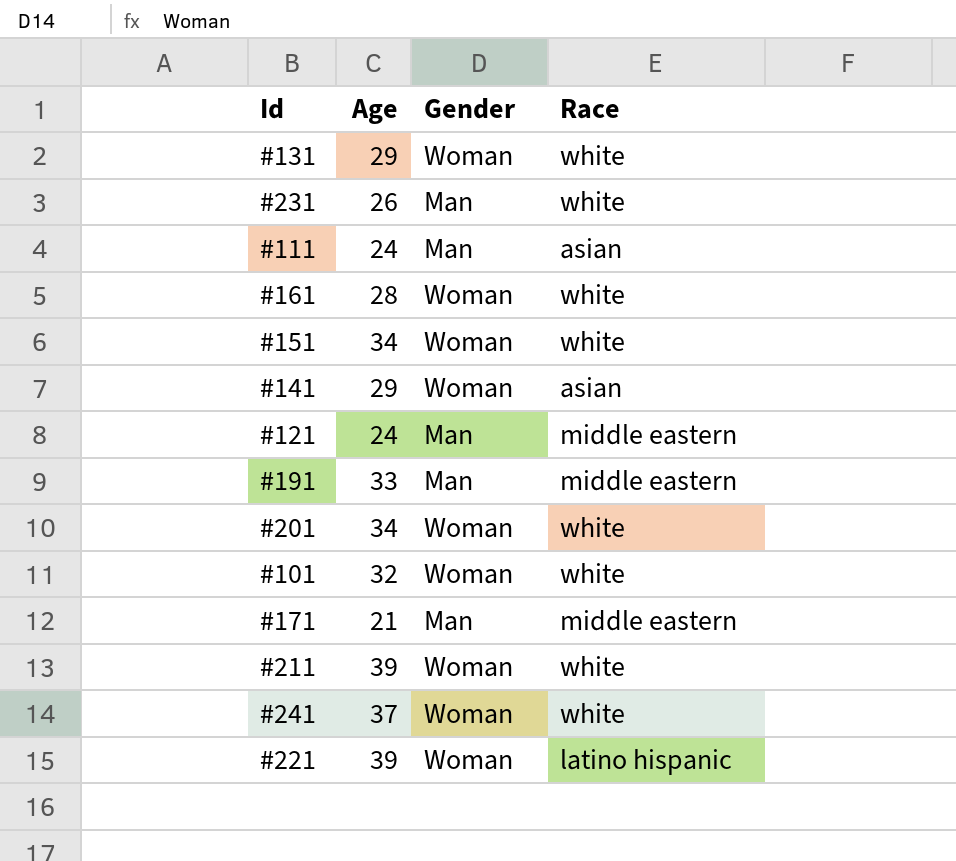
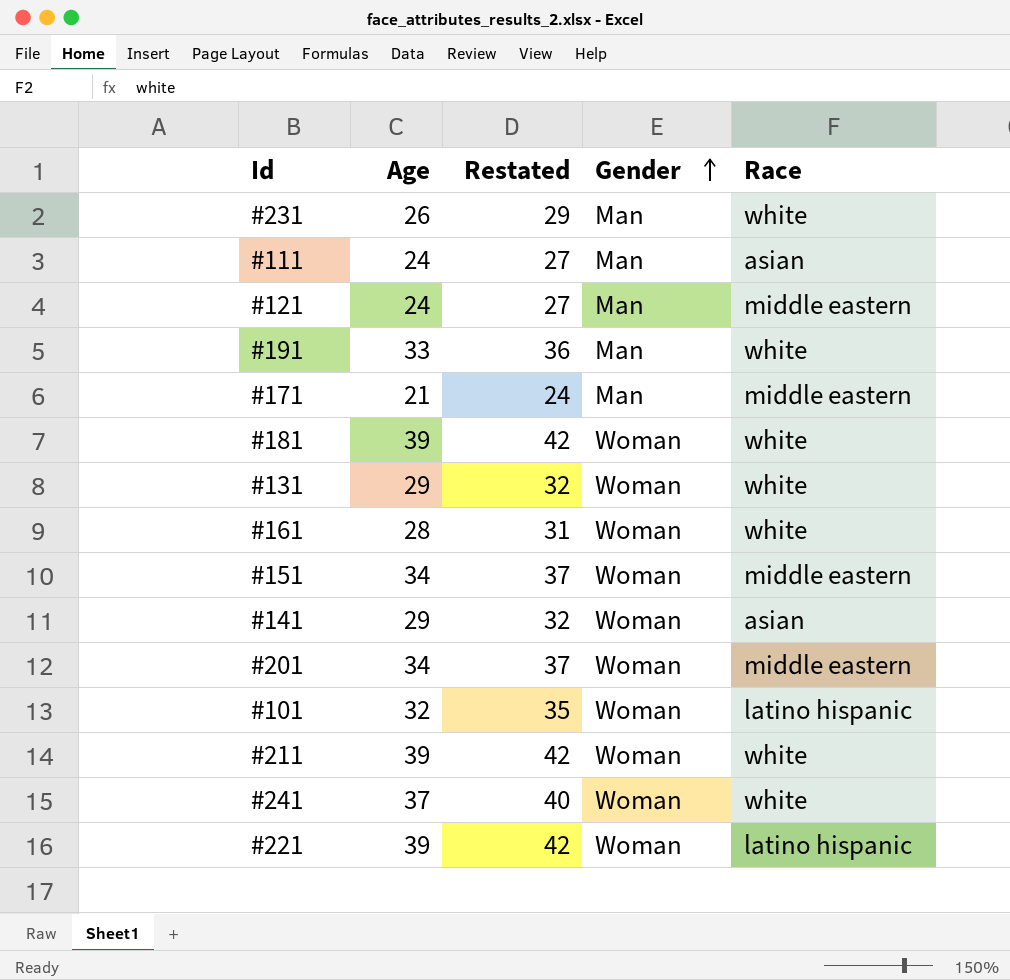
row order: none -> Gender ascending
column Restated | formula: none -> [Age] + 3
#191 | Race: middle eastern -> white
row #181: none -> 39 | 42 | Woman | white
#151 | Race: white -> middle eastern
#201 | Race: white -> middle eastern
#101 | Race: white -> latino hispanic

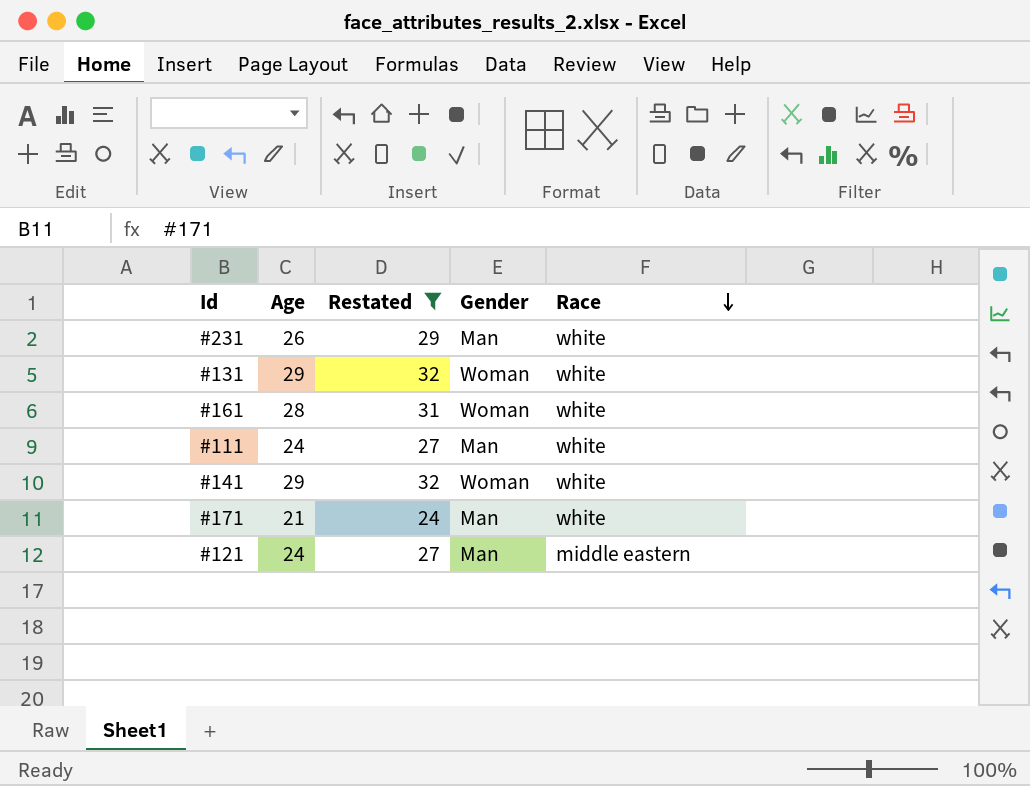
filter: none -> Restated <= 32
row order: Gender ascending -> Race descending
#111 | Race: asian -> white
#141 | Race: asian -> white
#171 | Race: middle eastern -> white

